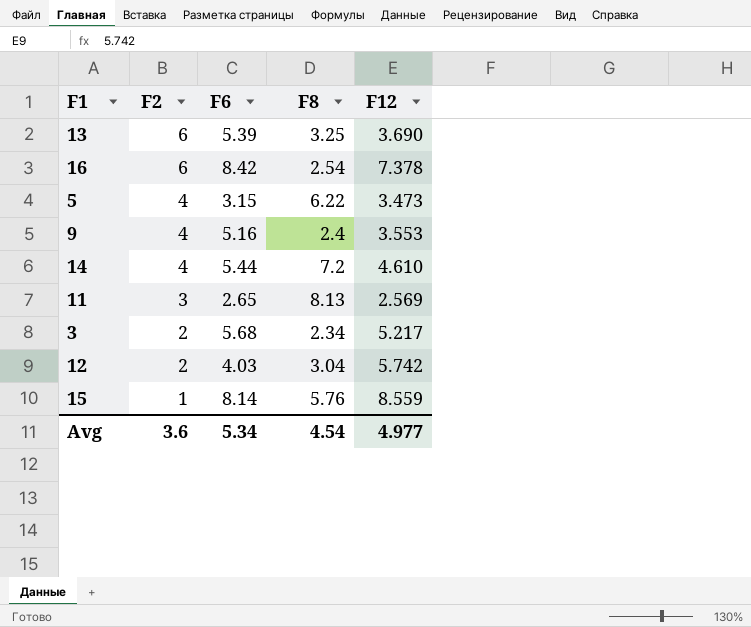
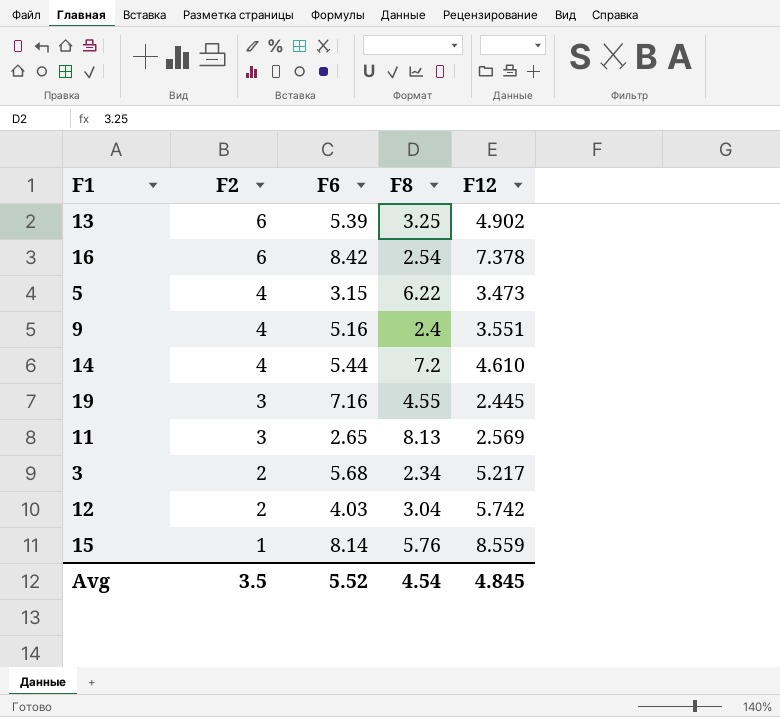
13 | F12: 3.690 -> 4.902
9 | F12: 3.553 -> 3.551
row 19: none -> 3 | 7.16 | 4.55 | 2.445
Avg | F2: 3.6 -> 3.5
Avg | F6: 5.34 -> 5.52
Avg | F12: 4.977 -> 4.845

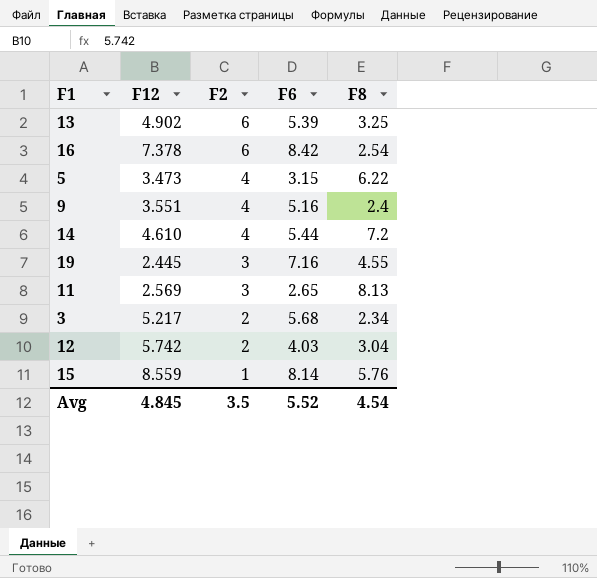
column F12 | position: 5 -> 2

